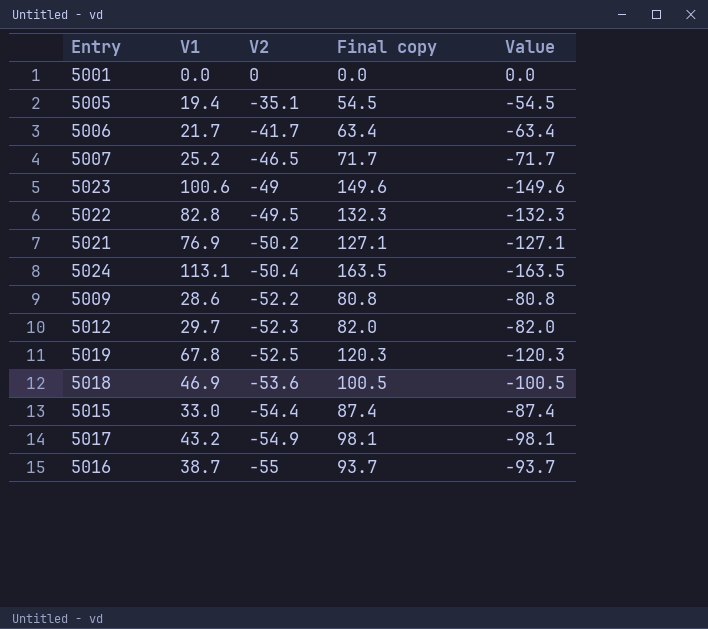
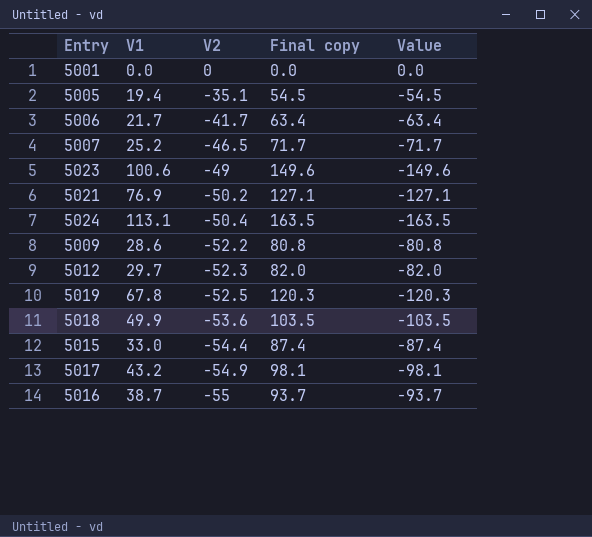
row 5022: 82.8 | -49.5 | 132.3 | -132.3 -> none
5018 | V1: 46.9 -> 49.9
5018 | Final copy: 100.5 -> 103.5
5018 | Value: -100.5 -> -103.5

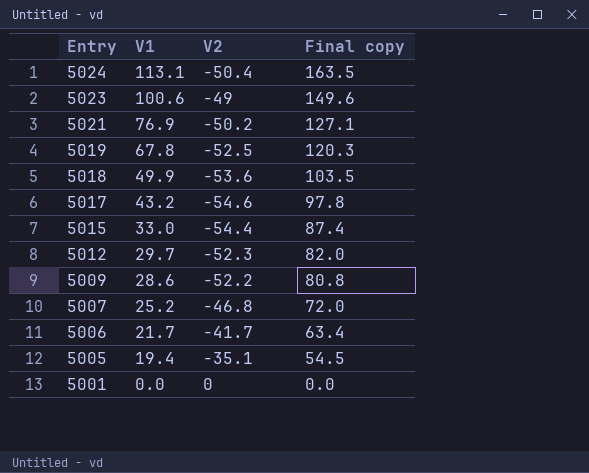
row order: V2 descending -> Entry descending
column Value | formula: [V2] - [V1] -> none
row 5016: 38.7 | -55 | 93.7 | -93.7 -> none
5017 | V2: -54.9 -> -54.6
5017 | Final copy: 98.1 -> 97.8
5007 | V2: -46.5 -> -46.8
5007 | Final copy: 71.7 -> 72.0

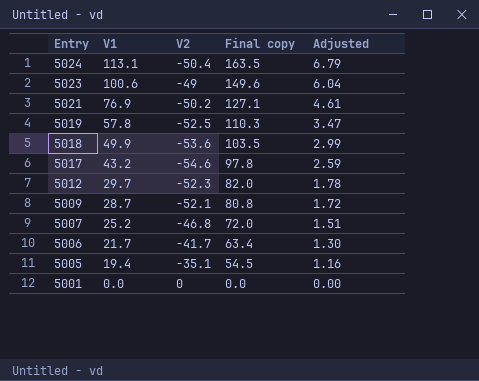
column Adjusted | formula: none -> [V1] * 0.06
row 5015: 33.0 | -54.4 | 87.4 -> none
5019 | V1: 67.8 -> 57.8
5019 | Final copy: 120.3 -> 110.3
5009 | V1: 28.6 -> 28.7
5009 | V2: -52.2 -> -52.1

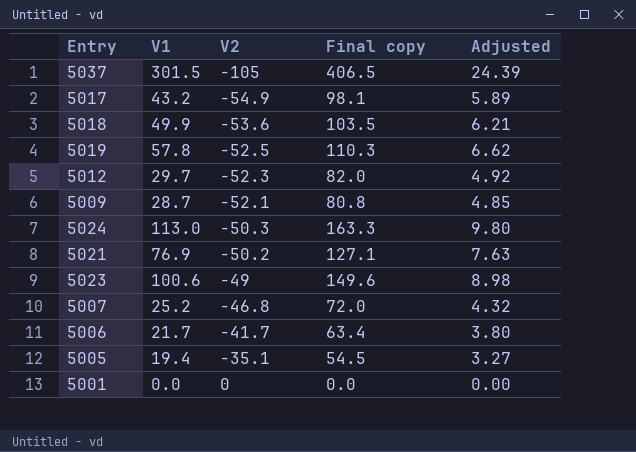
row order: Entry descending -> V2 ascending
column Adjusted | formula: [V1] * 0.06 -> [Final copy] * 0.06
row 5037: none -> 301.5 | -105 | 406.5 | 24.39
5017 | V2: -54.6 -> -54.9
5017 | Final copy: 97.8 -> 98.1
5024 | V1: 113.1 -> 113.0
5024 | V2: -50.4 -> -50.3
5024 | Final copy: 163.5 -> 163.3

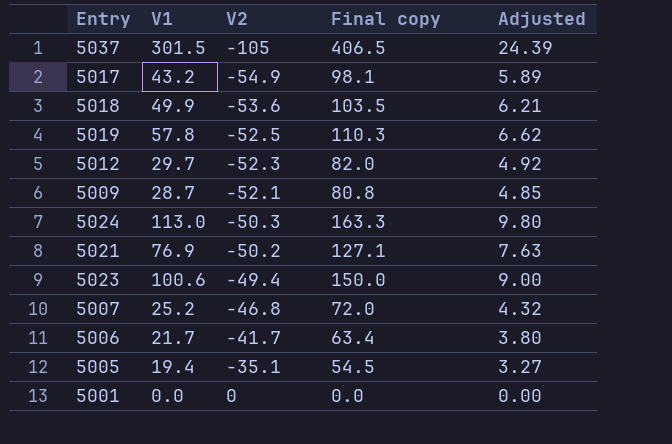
5023 | V2: -49 -> -49.4
5023 | Final copy: 149.6 -> 150.0
5023 | Adjusted: 8.98 -> 9.00

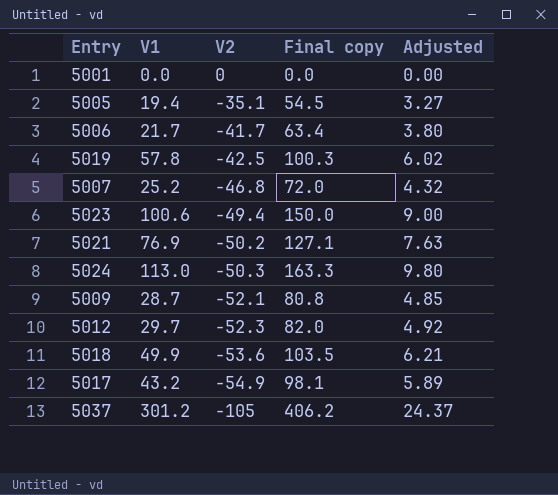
row order: V2 ascending -> V2 descending
5019 | V2: -52.5 -> -42.5
5019 | Final copy: 110.3 -> 100.3
5019 | Adjusted: 6.62 -> 6.02
5037 | V1: 301.5 -> 301.2
5037 | Final copy: 406.5 -> 406.2
5037 | Adjusted: 24.39 -> 24.37

